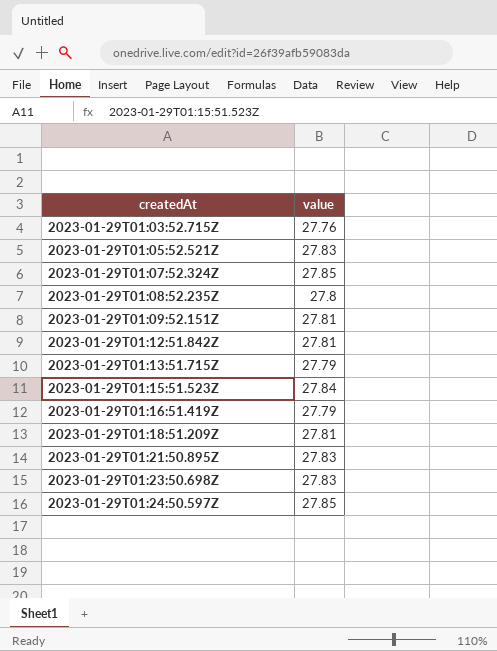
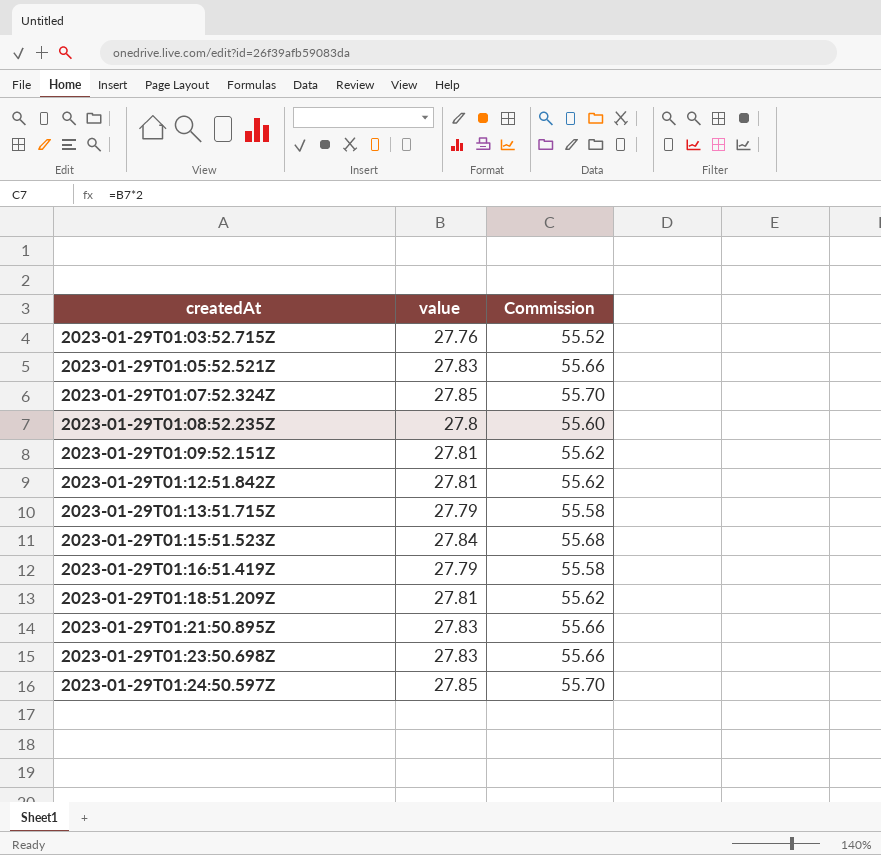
column Commission | formula: none -> [value] * 2

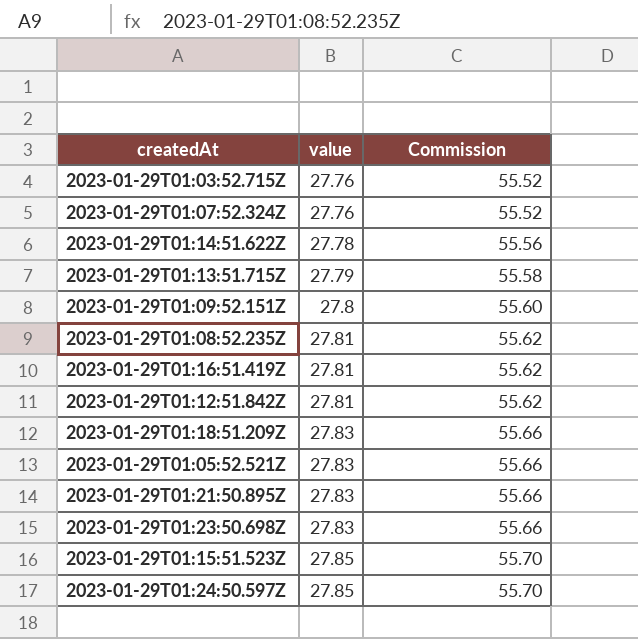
row order: createdAt ascending -> value ascending
2023-01-29T01:07:52.324Z | value: 27.85 -> 27.76
2023-01-29T01:07:52.324Z | Commission: 55.70 -> 55.52
row 2023-01-29T01:14:51.622Z: none -> 27.78 | 55.56
2023-01-29T01:09:52.151Z | value: 27.81 -> 27.8
2023-01-29T01:09:52.151Z | Commission: 55.62 -> 55.60
2023-01-29T01:08:52.235Z | value: 27.8 -> 27.81
2023-01-29T01:08:52.235Z | Commission: 55.60 -> 55.62
2023-01-29T01:16:51.419Z | value: 27.79 -> 27.81
2023-01-29T01:16:51.419Z | Commission: 55.58 -> 55.62
2023-01-29T01:18:51.209Z | value: 27.81 -> 27.83
2023-01-29T01:18:51.209Z | Commission: 55.62 -> 55.66
2023-01-29T01:15:51.523Z | value: 27.84 -> 27.85
2023-01-29T01:15:51.523Z | Commission: 55.68 -> 55.70

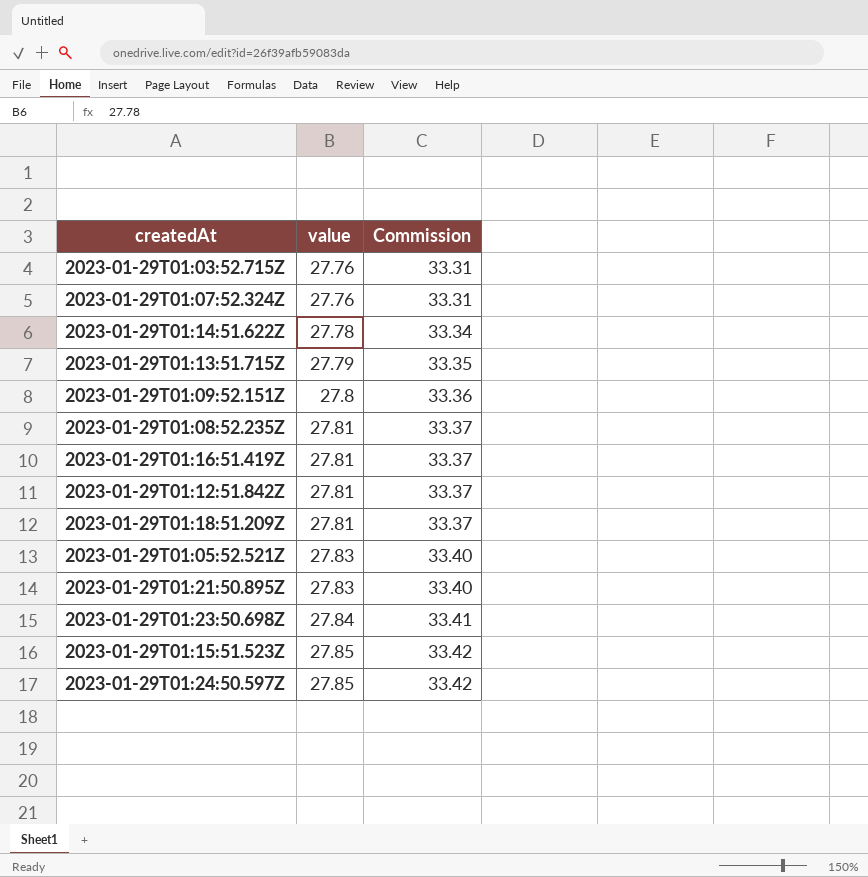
column Commission | formula: [value] * 2 -> [value] * 1.2
2023-01-29T01:18:51.209Z | value: 27.83 -> 27.81
2023-01-29T01:23:50.698Z | value: 27.83 -> 27.84

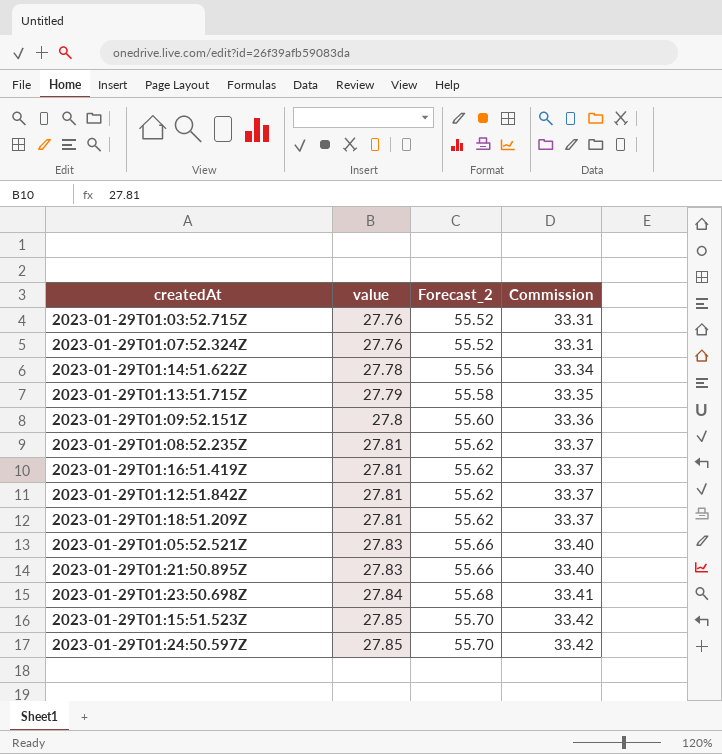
column Forecast_2 | formula: none -> [value] * 2

